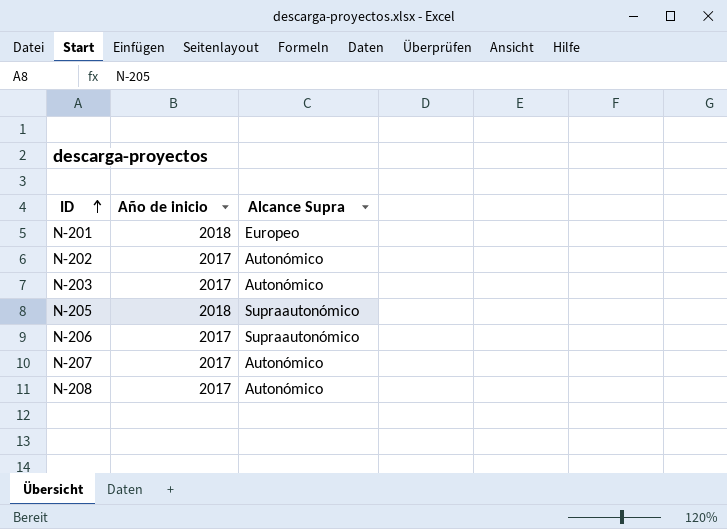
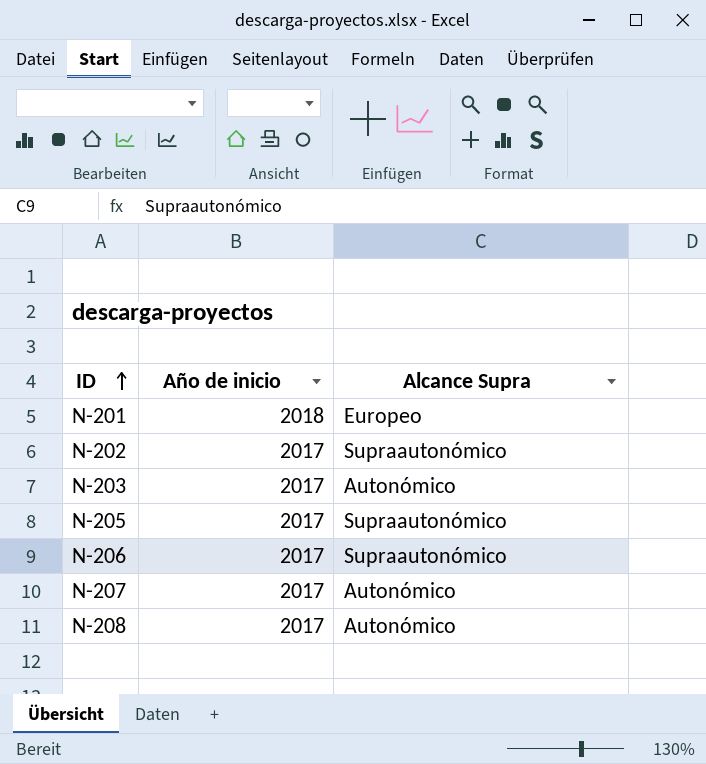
N-202 | Alcance Supra: Autonómico -> Supraautonómico
N-205 | Año de inicio: 2018 -> 2017

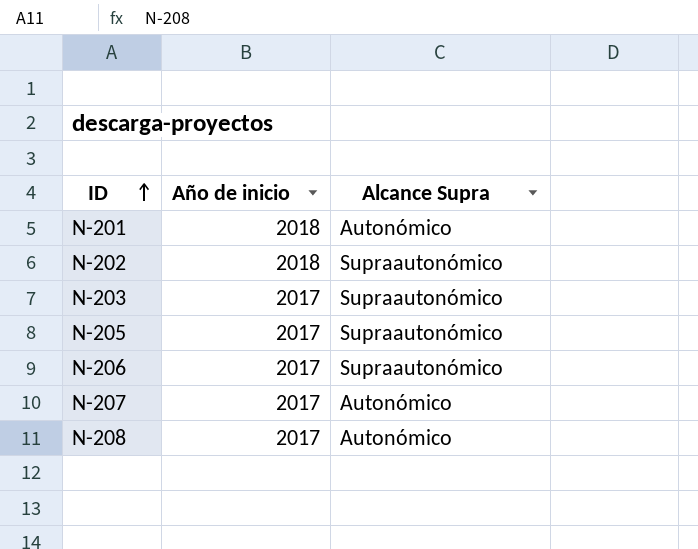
N-201 | Alcance Supra: Europeo -> Autonómico
N-202 | Año de inicio: 2017 -> 2018
N-203 | Alcance Supra: Autonómico -> Supraautonómico

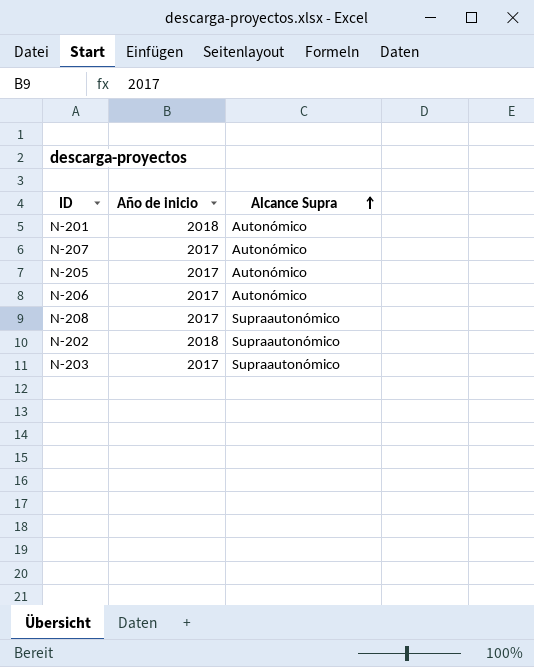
row order: ID ascending -> Alcance Supra ascending
N-205 | Alcance Supra: Supraautonómico -> Autonómico
N-206 | Alcance Supra: Supraautonómico -> Autonómico
N-208 | Alcance Supra: Autonómico -> Supraautonómico

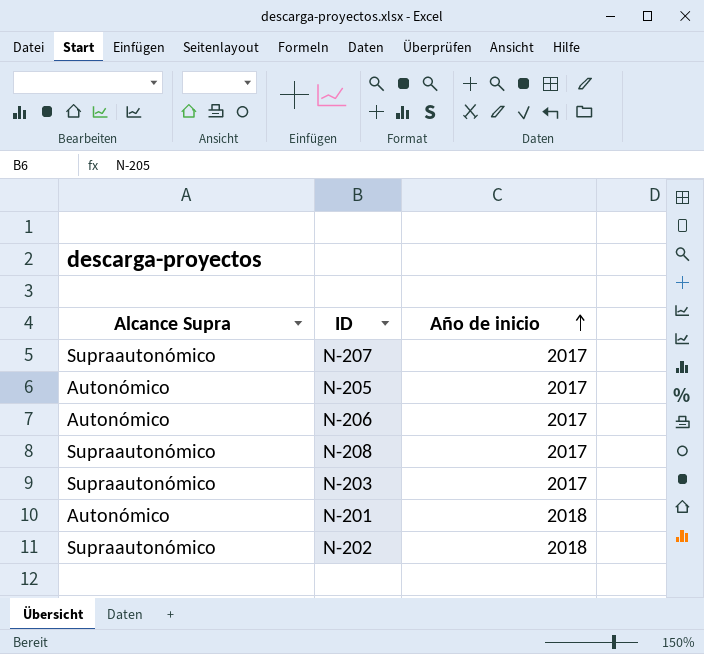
row order: Alcance Supra ascending -> Año de inicio ascending
column Alcance Supra | position: 3 -> 1
N-207 | Alcance Supra: Autonómico -> Supraautonómico

